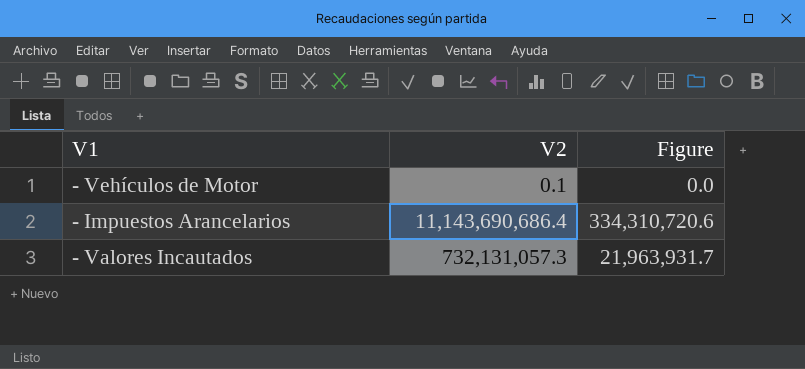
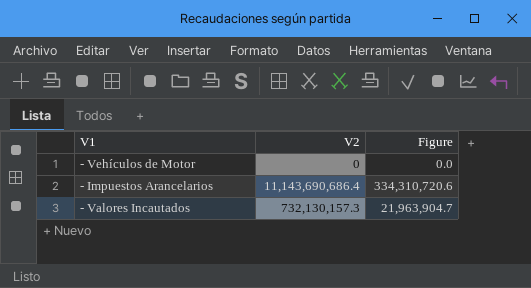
- Vehículos de Motor | V2: 0.1 -> 0
- Valores Incautados | V2: 732,131,057.3 -> 732,130,157.3
- Valores Incautados | Figure: 21,963,931.7 -> 21,963,904.7

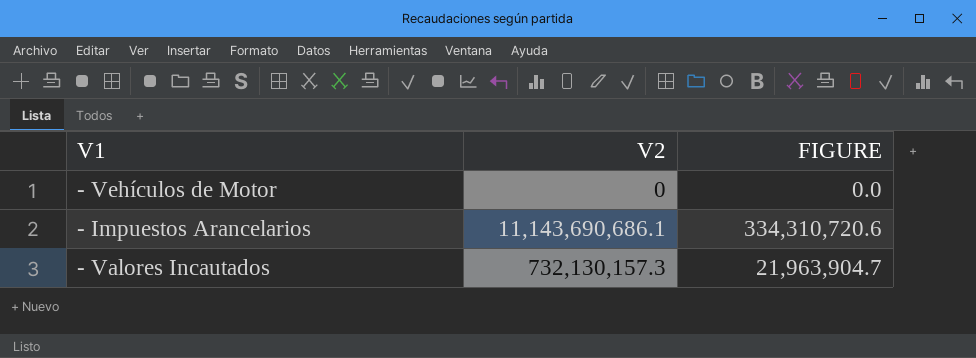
column name: Figure -> FIGURE
- Impuestos Arancelarios | V2: 11,143,690,686.4 -> 11,143,690,686.1

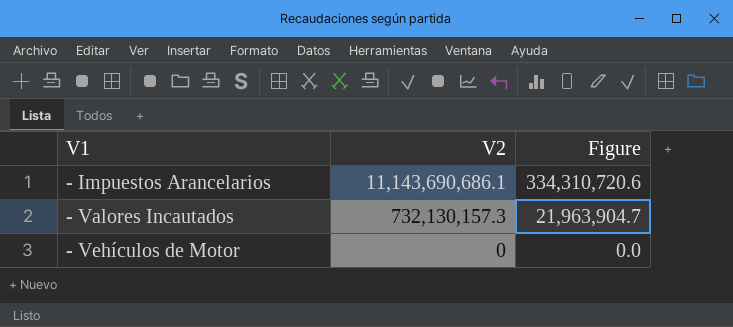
row order: none -> V1 ascending
column name: FIGURE -> Figure

